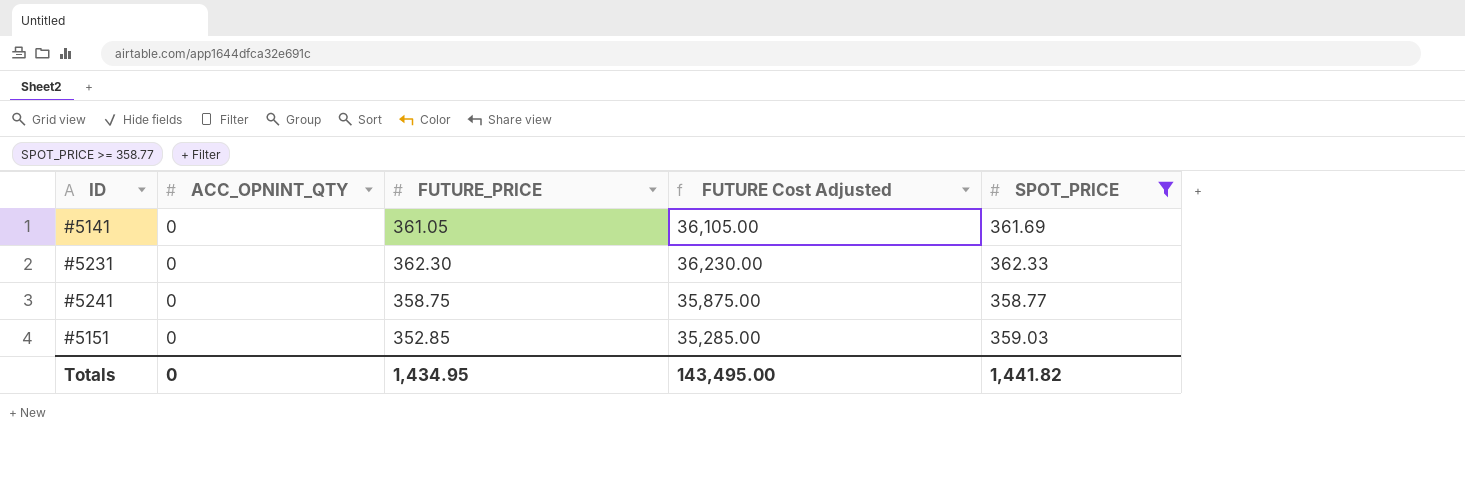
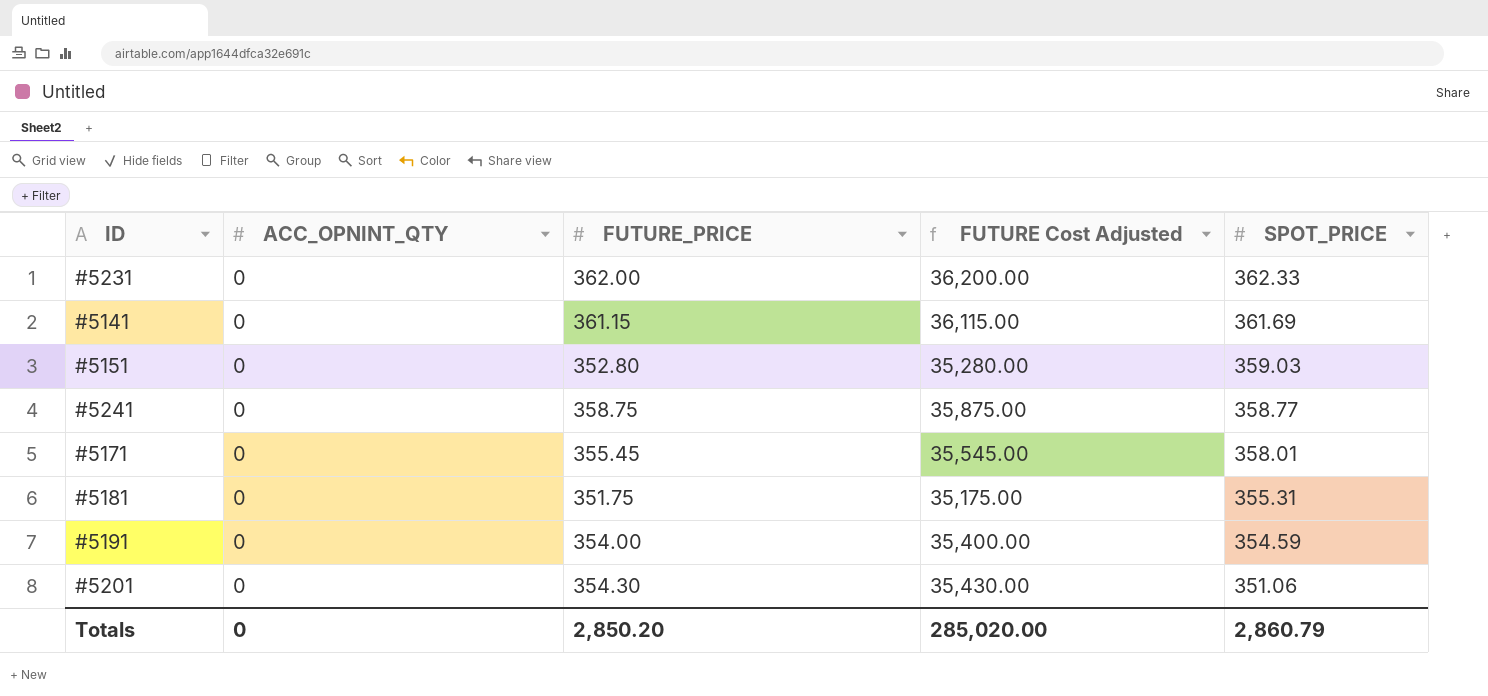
filter: SPOT_PRICE >= 358.77 -> none
row order: none -> SPOT_PRICE descending
#5231 | FUTURE_PRICE: 362.30 -> 362.00
#5231 | FUTURE Cost Adjusted: 36,230.00 -> 36,200.00
#5141 | FUTURE_PRICE: 361.05 -> 361.15
#5141 | FUTURE Cost Adjusted: 36,105.00 -> 36,115.00
#5151 | FUTURE_PRICE: 352.85 -> 352.80
#5151 | FUTURE Cost Adjusted: 35,285.00 -> 35,280.00
Totals | FUTURE_PRICE: 1,434.95 -> 2,850.20
Totals | FUTURE Cost Adjusted: 143,495.00 -> 285,020.00
Totals | SPOT_PRICE: 1,441.82 -> 2,860.79

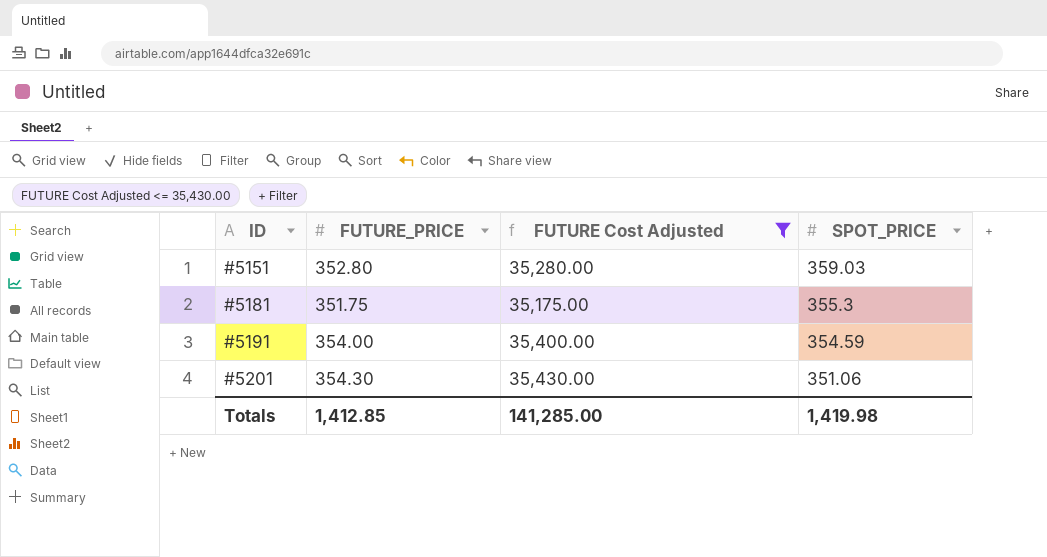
filter: none -> FUTURE Cost Adjusted <= 35,430.00
column ACC_OPNINT_QTY | position: 2 -> none
#5181 | SPOT_PRICE: 355.31 -> 355.3
Totals | FUTURE_PRICE: 2,850.20 -> 1,412.85
Totals | FUTURE Cost Adjusted: 285,020.00 -> 141,285.00
Totals | SPOT_PRICE: 2,860.79 -> 1,419.98

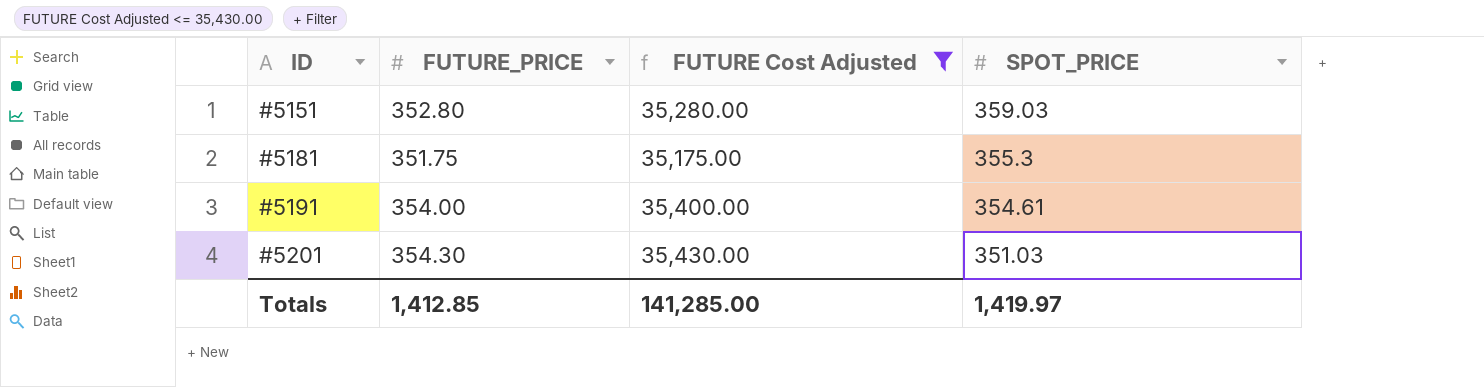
#5191 | SPOT_PRICE: 354.59 -> 354.61
#5201 | SPOT_PRICE: 351.06 -> 351.03
Totals | SPOT_PRICE: 1,419.98 -> 1,419.97

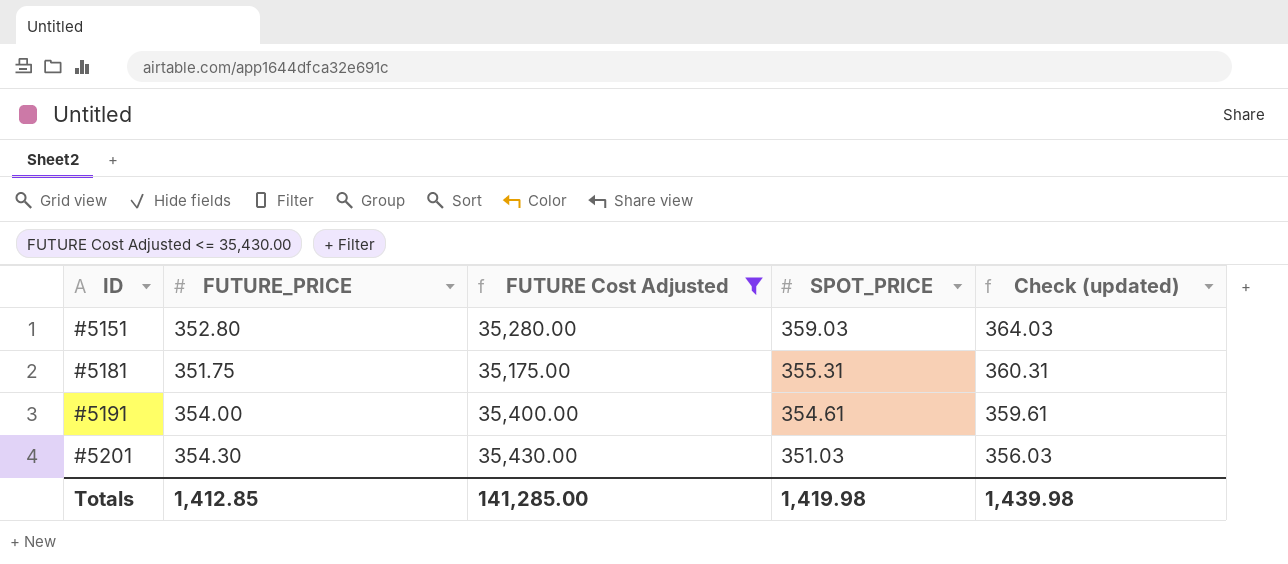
column Check (updated) | formula: none -> [SPOT_PRICE] + 5
#5181 | SPOT_PRICE: 355.3 -> 355.31
Totals | SPOT_PRICE: 1,419.97 -> 1,419.98

